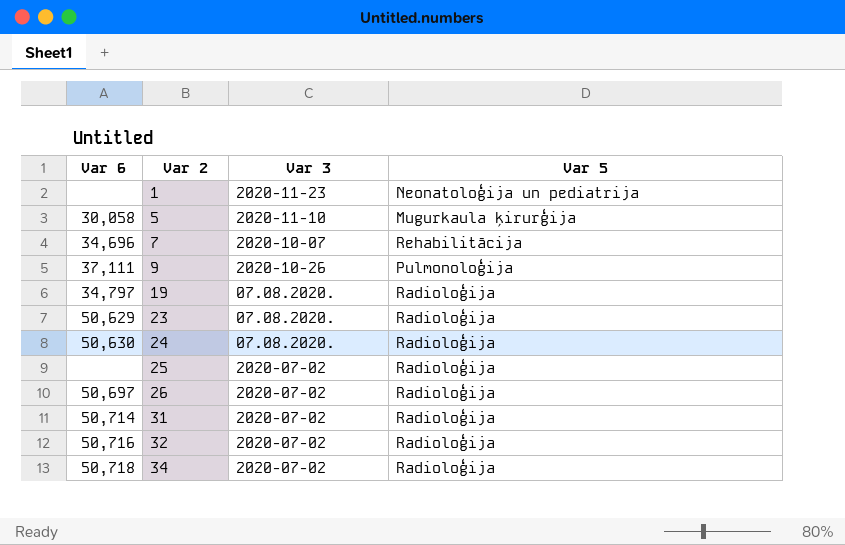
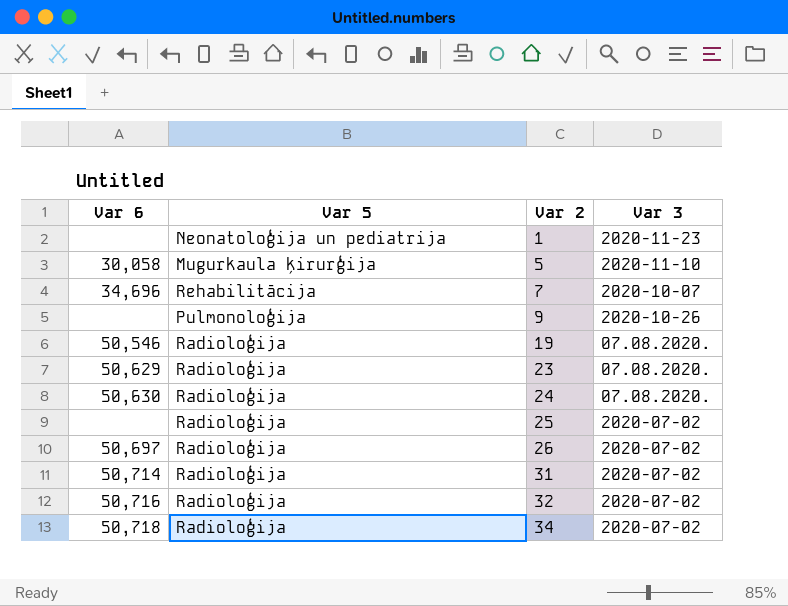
column Var 5 | position: 4 -> 2
9 | Var 6: 37,111 -> none
19 | Var 6: 34,797 -> 50,546

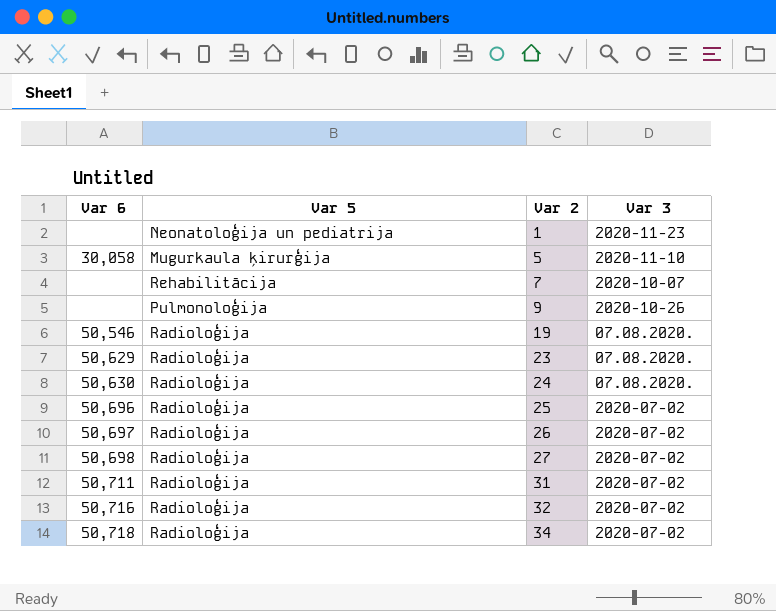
7 | Var 6: 34,696 -> none
25 | Var 6: none -> 50,696
row 27: none -> 50,698 | Radioloģija | 2020-07-02
31 | Var 6: 50,714 -> 50,711

